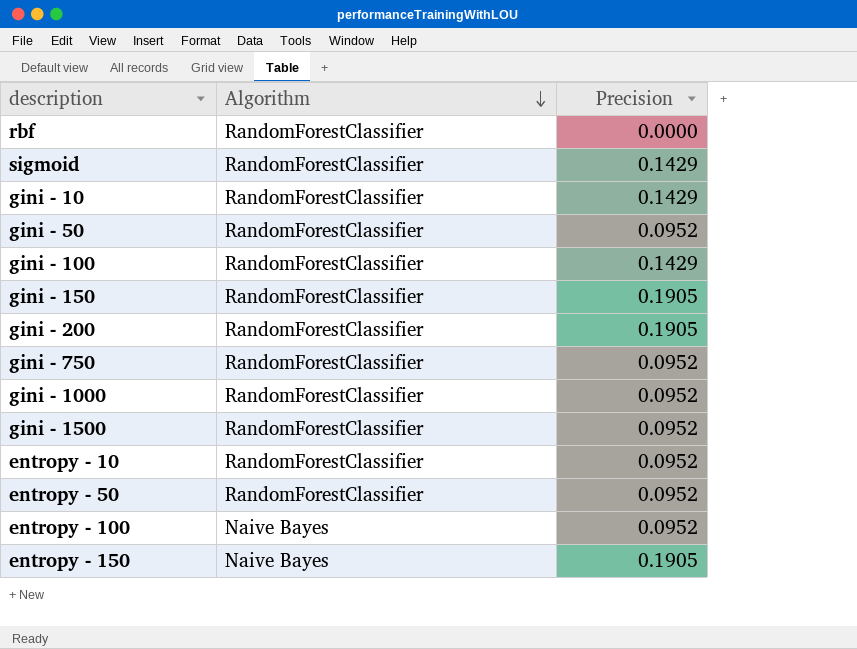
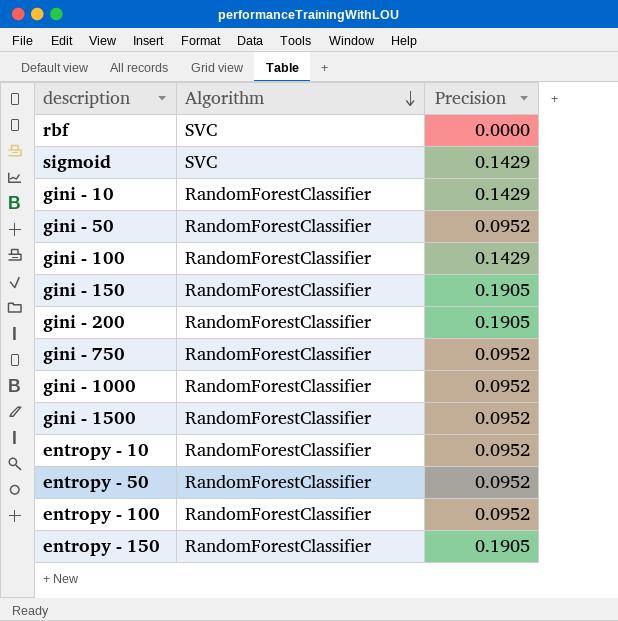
rbf | Algorithm: RandomForestClassifier -> SVC
sigmoid | Algorithm: RandomForestClassifier -> SVC
entropy - 100 | Algorithm: Naive Bayes -> RandomForestClassifier
entropy - 150 | Algorithm: Naive Bayes -> RandomForestClassifier

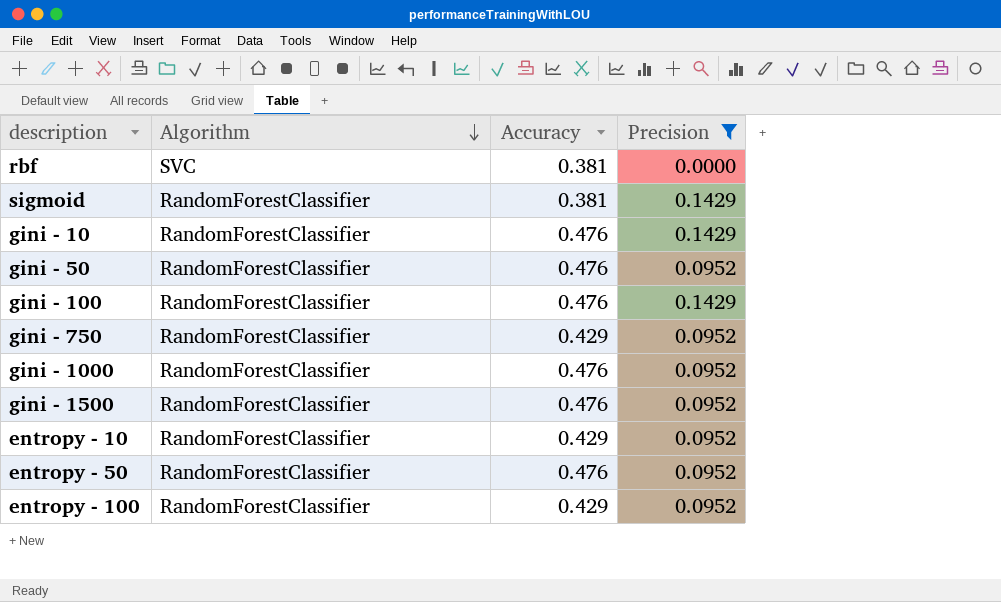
filter: none -> Precision != 0.1905
column Accuracy | position: none -> 3
sigmoid | Algorithm: SVC -> RandomForestClassifier

